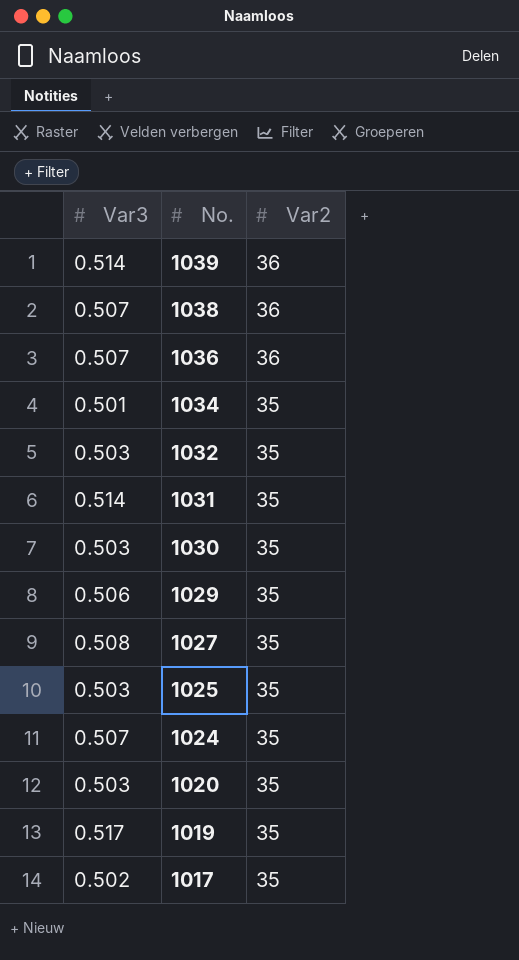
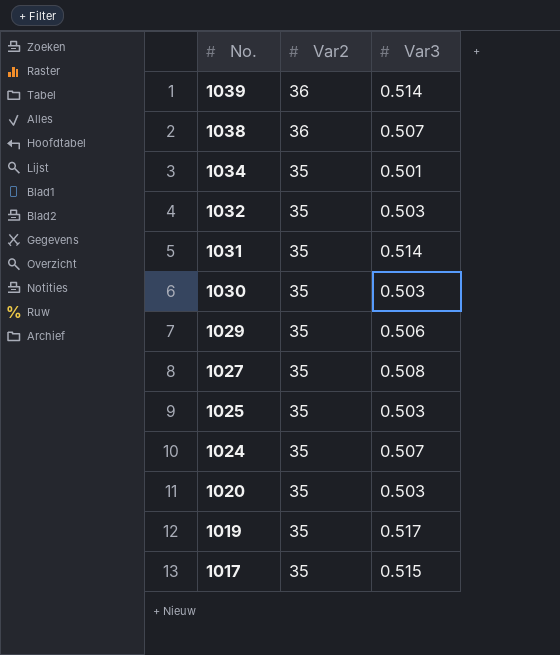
column Var3 | position: 1 -> 3
row 1036: 0.507 | 36 -> none
1017 | Var3: 0.502 -> 0.515

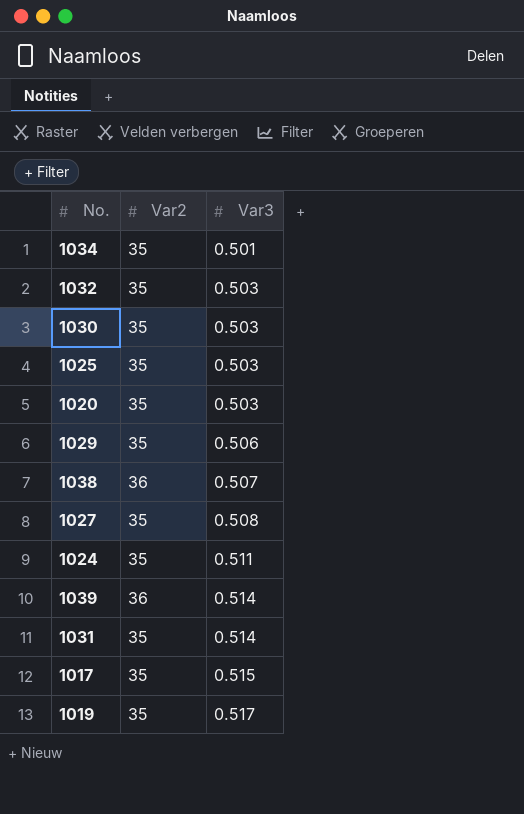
row order: No. descending -> Var3 ascending
1024 | Var3: 0.507 -> 0.511

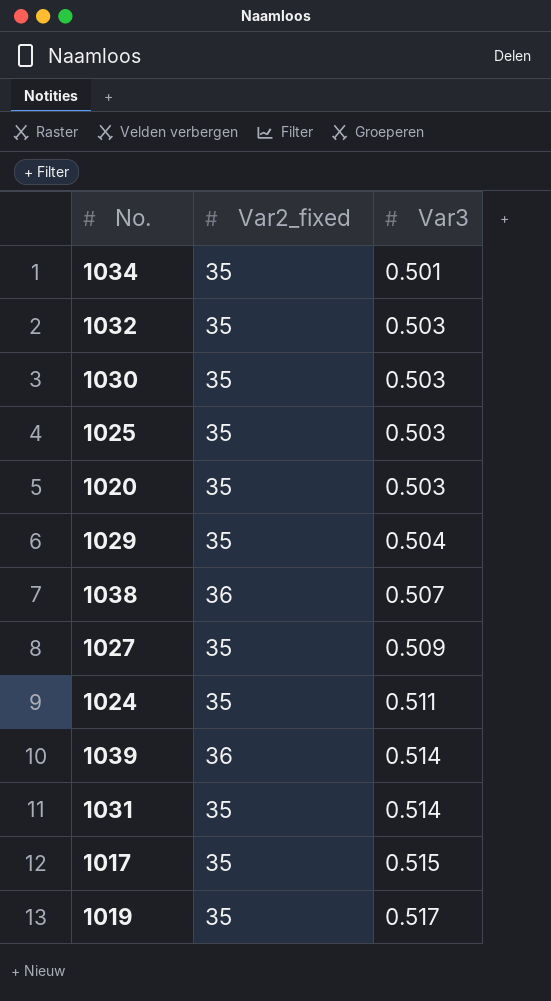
column name: Var2 -> Var2_fixed
1029 | Var3: 0.506 -> 0.504
1027 | Var3: 0.508 -> 0.509

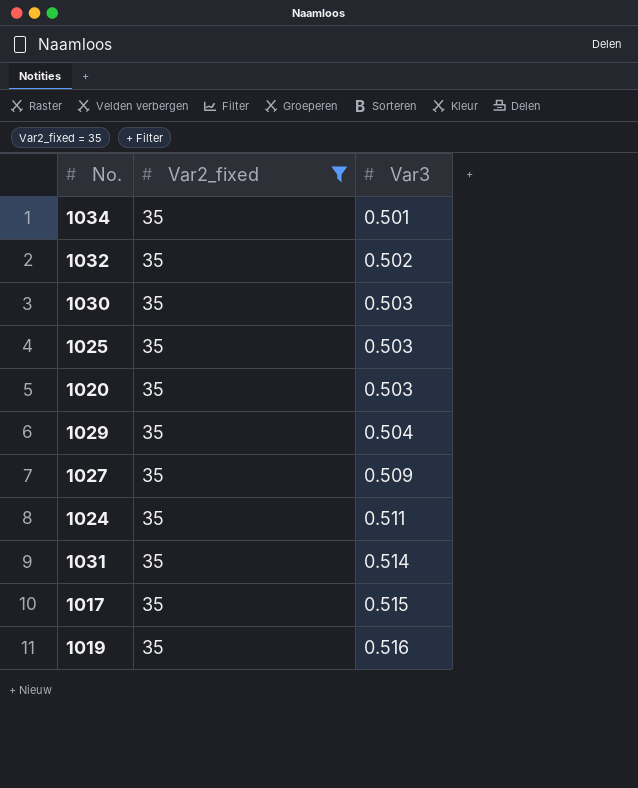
filter: none -> Var2_fixed = 35
1032 | Var3: 0.503 -> 0.502
1019 | Var3: 0.517 -> 0.516

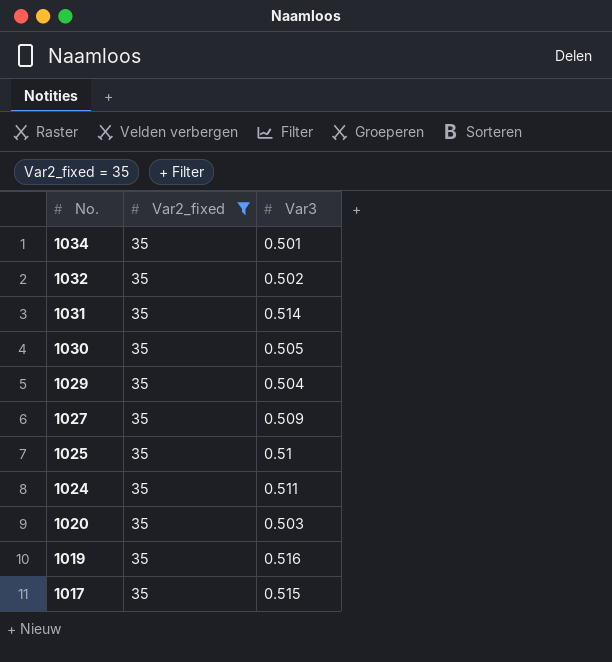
row order: Var3 ascending -> No. descending
1030 | Var3: 0.503 -> 0.505
1025 | Var3: 0.503 -> 0.51

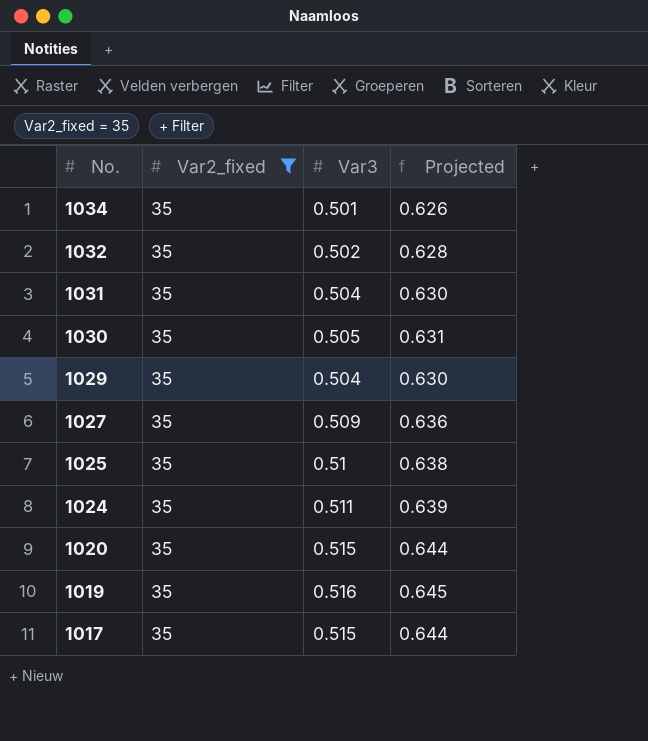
column Projected | formula: none -> [Var3] * 1.25
1031 | Var3: 0.514 -> 0.504
1020 | Var3: 0.503 -> 0.515

